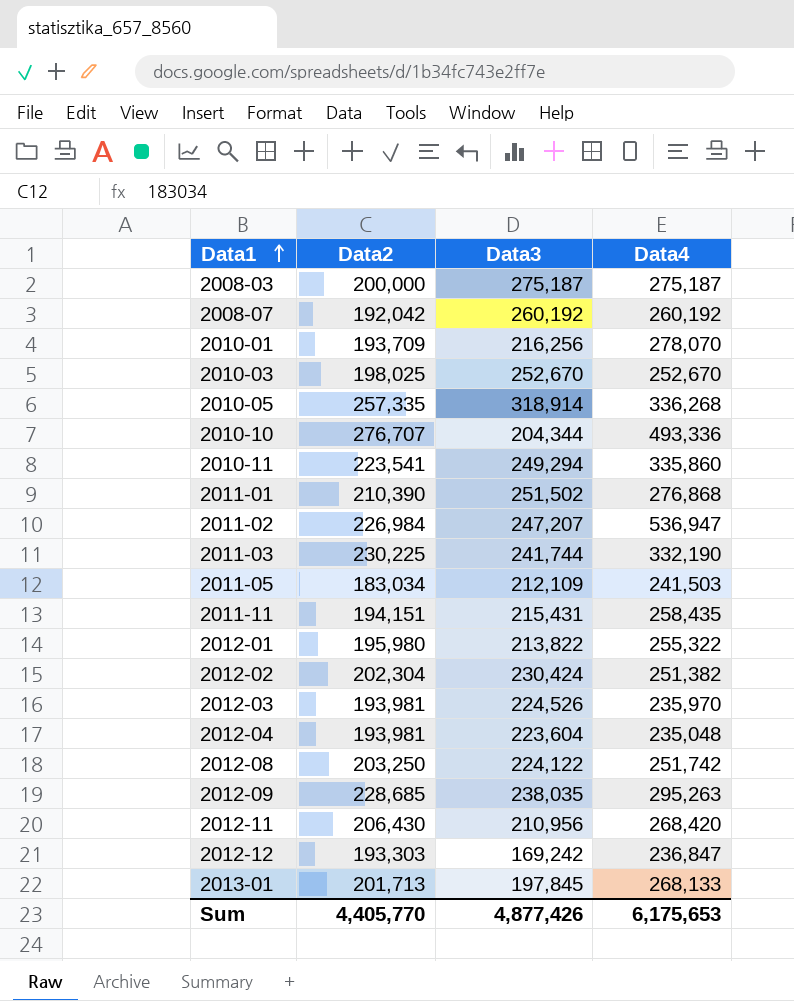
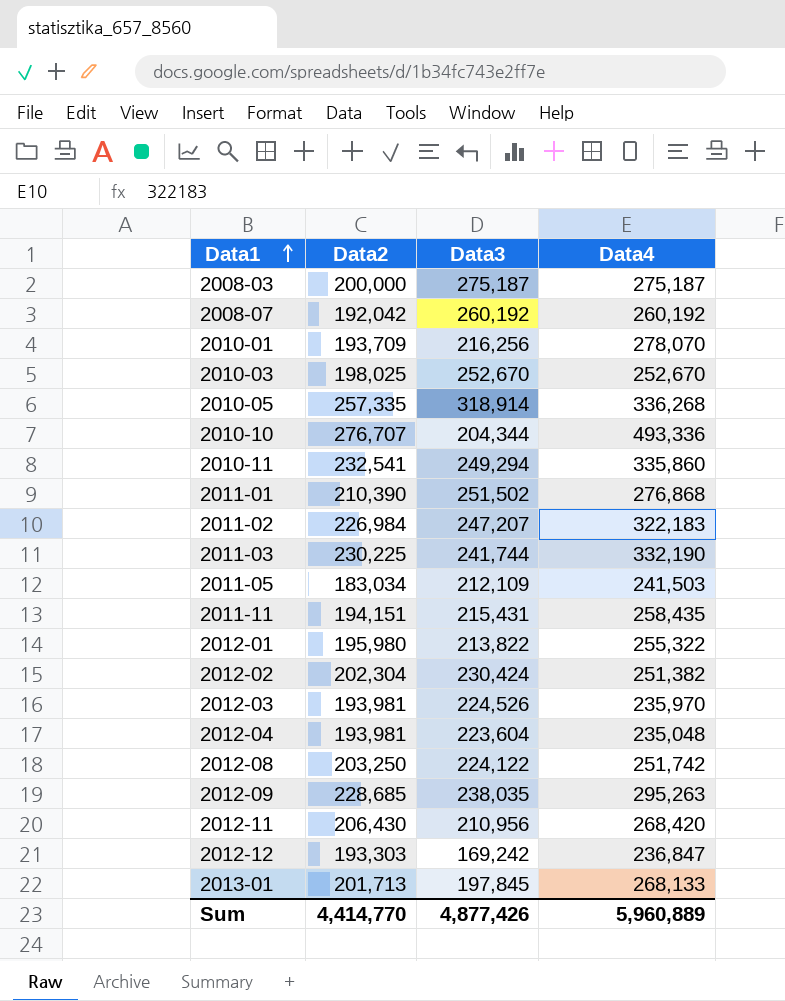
2010-11 | Data2: 223,541 -> 232,541
2011-02 | Data4: 536,947 -> 322,183
Sum | Data2: 4,405,770 -> 4,414,770
Sum | Data4: 6,175,653 -> 5,960,889

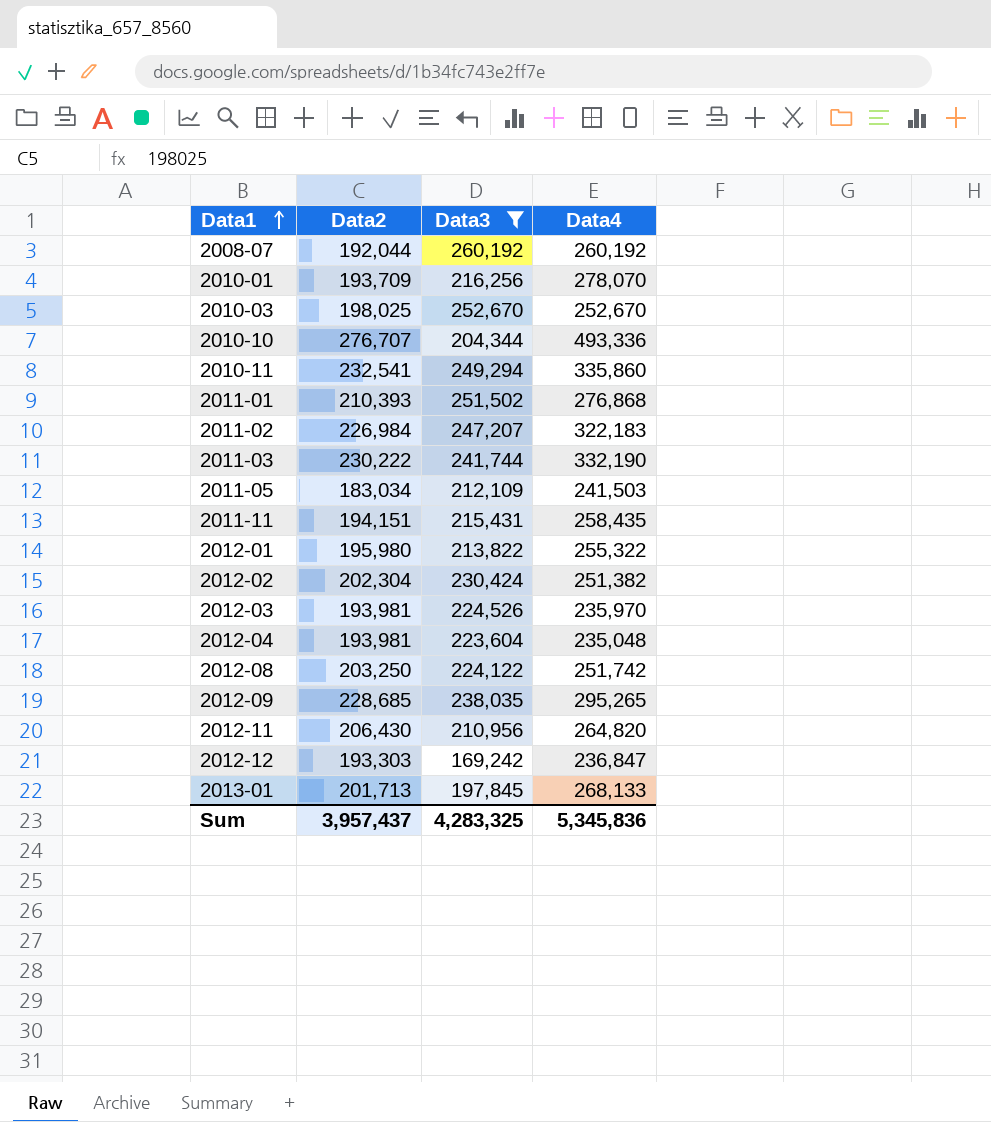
filter: none -> Data3 <= 260,192
2008-07 | Data2: 192,042 -> 192,044
2011-01 | Data2: 210,390 -> 210,393
2011-03 | Data2: 230,225 -> 230,222
2012-09 | Data4: 295,263 -> 295,265
2012-11 | Data4: 268,420 -> 264,820
Sum | Data2: 4,414,770 -> 3,957,437
Sum | Data3: 4,877,426 -> 4,283,325
Sum | Data4: 5,960,889 -> 5,345,836

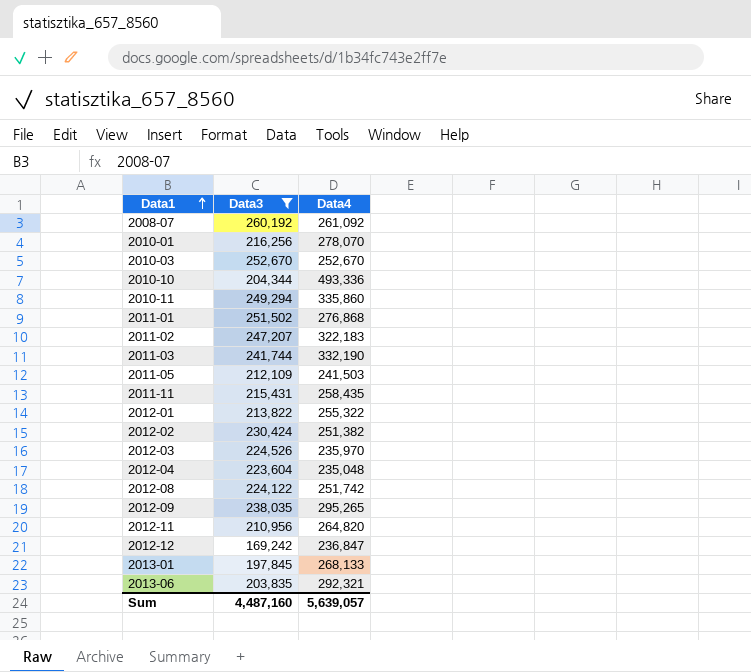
column Data2 | position: 2 -> none
2008-07 | Data4: 260,192 -> 261,092
row 2013-06: none -> 203,835 | 292,321
Sum | Data3: 4,283,325 -> 4,487,160
Sum | Data4: 5,345,836 -> 5,639,057

